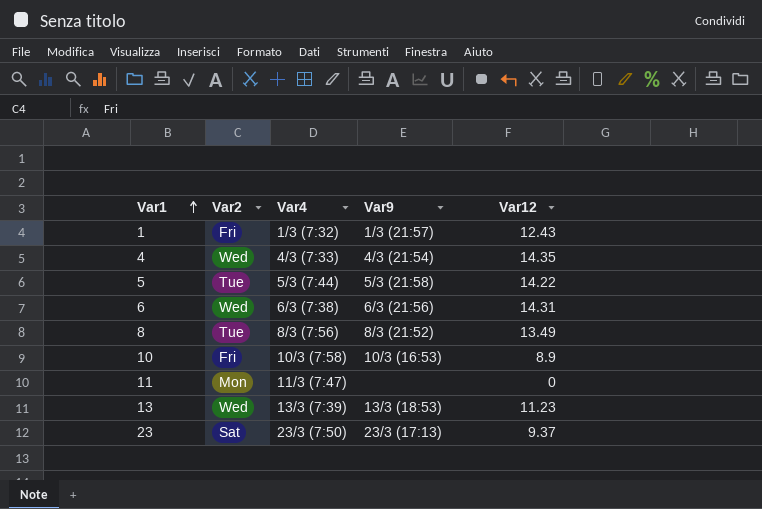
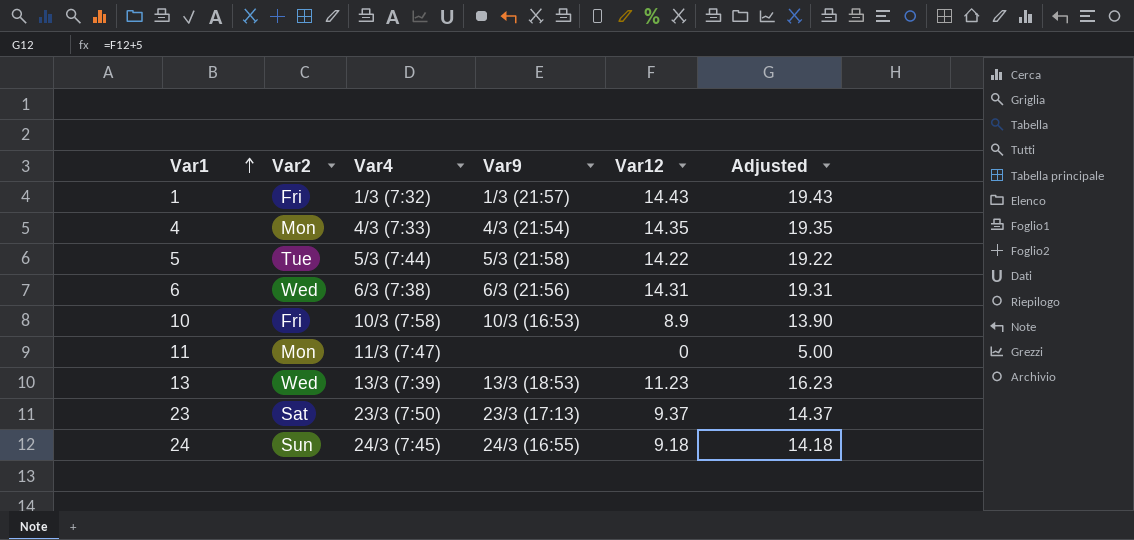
column Adjusted | formula: none -> [Var12] + 5
row 8: Tue | 8/3 (7:56) | 8/3 (21:52) | 13.49 -> none
1 | Var12: 12.43 -> 14.43
4 | Var2: Wed -> Mon
row 24: none -> Sun | 24/3 (7:45) | 24/3 (16:55) | 9.18 | 14.18

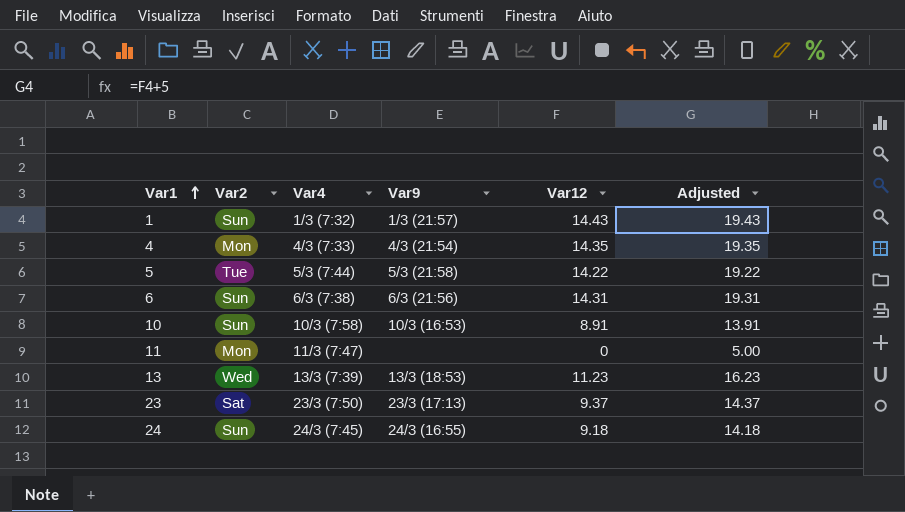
1 | Var2: Fri -> Sun
6 | Var2: Wed -> Sun
10 | Var2: Fri -> Sun
10 | Var12: 8.9 -> 8.91
10 | Adjusted: 13.90 -> 13.91

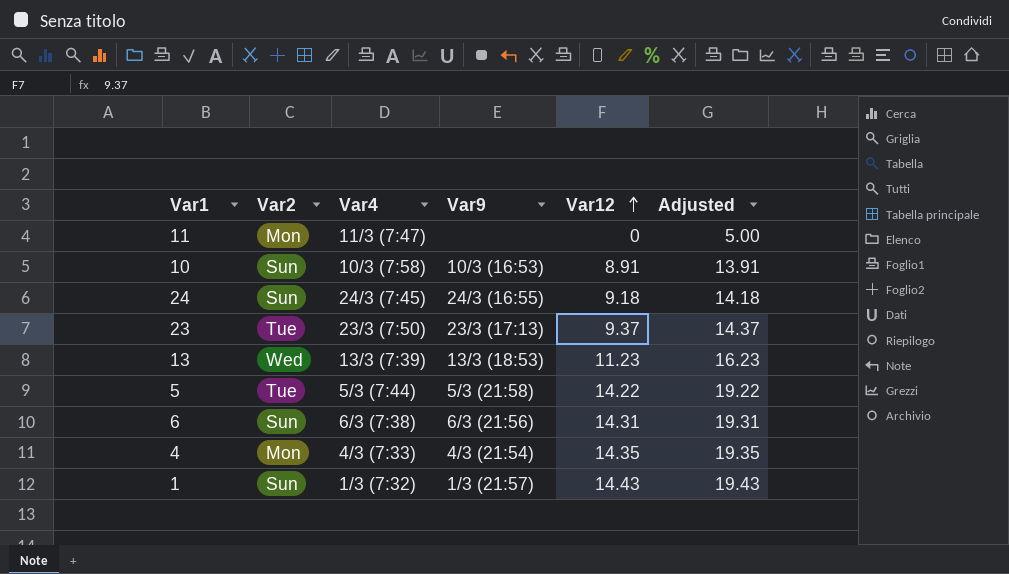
row order: Var1 ascending -> Var12 ascending
23 | Var2: Sat -> Tue

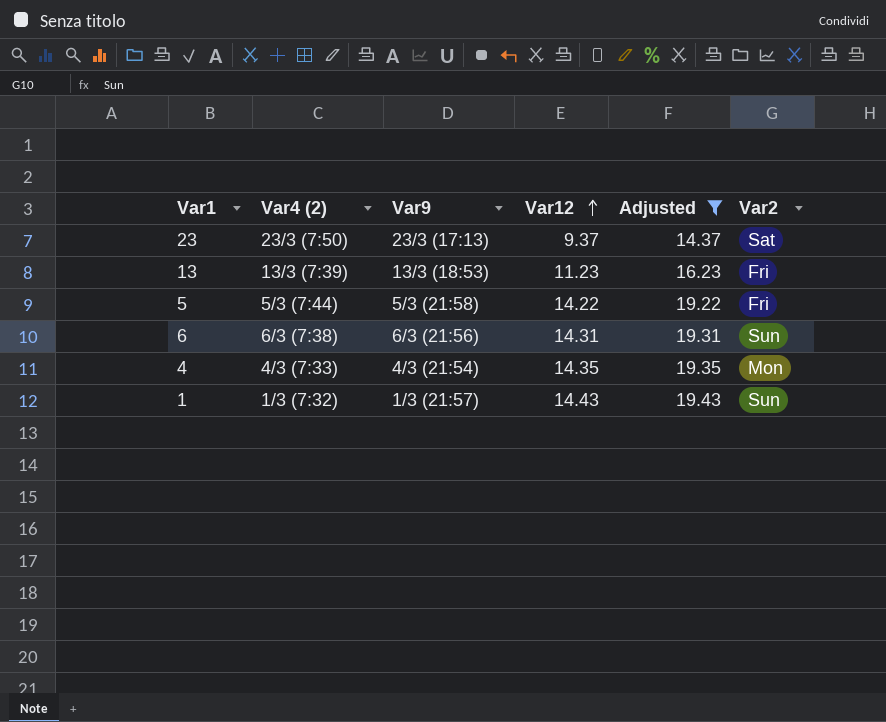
filter: none -> Adjusted >= 14.37
column name: Var4 -> Var4 (2)
column Var2 | position: 2 -> 6
23 | Var2: Tue -> Sat
13 | Var2: Wed -> Fri
5 | Var2: Tue -> Fri

